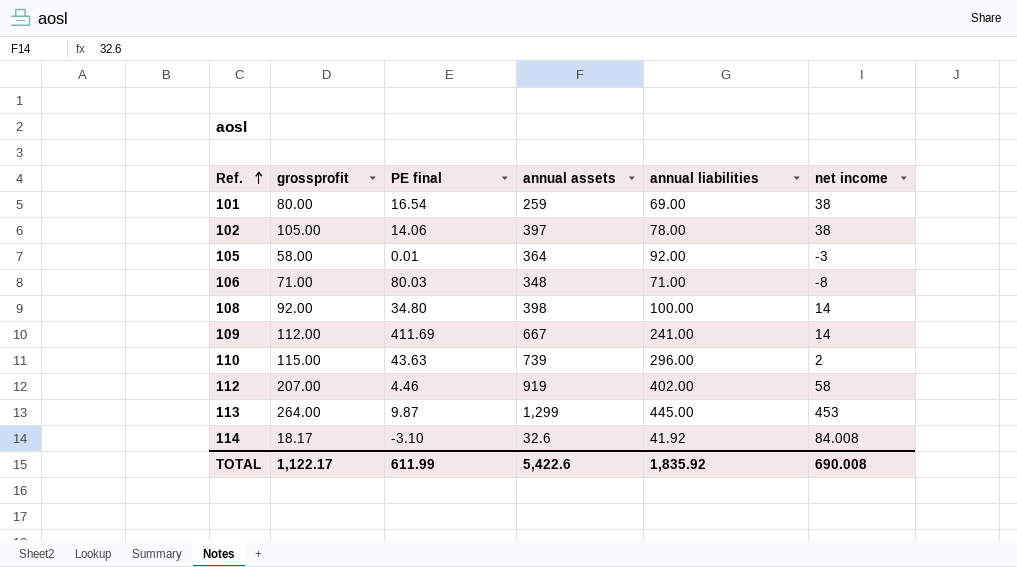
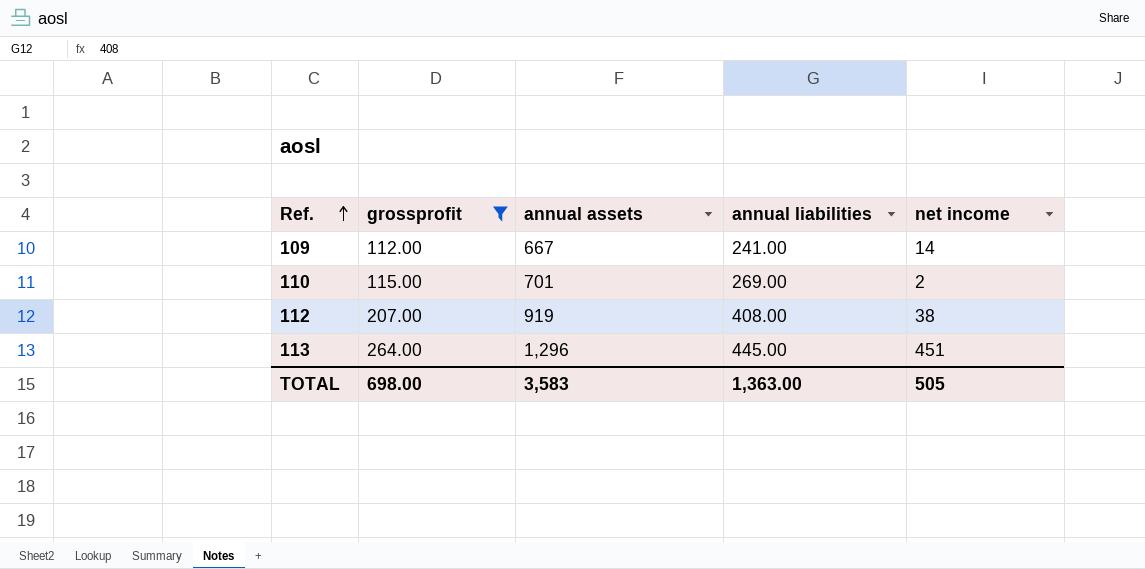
filter: none -> grossprofit >= 112.00
column PE final | position: 3 -> none
110 | annual assets: 739 -> 701
110 | annual liabilities: 296.00 -> 269.00
112 | annual liabilities: 402.00 -> 408.00
112 | net income: 58 -> 38
113 | annual assets: 1,299 -> 1,296
113 | net income: 453 -> 451
TOTAL | grossprofit: 1,122.17 -> 698.00
TOTAL | annual assets: 5,422.6 -> 3,583
TOTAL | annual liabilities: 1,835.92 -> 1,363.00
TOTAL | net income: 690.008 -> 505

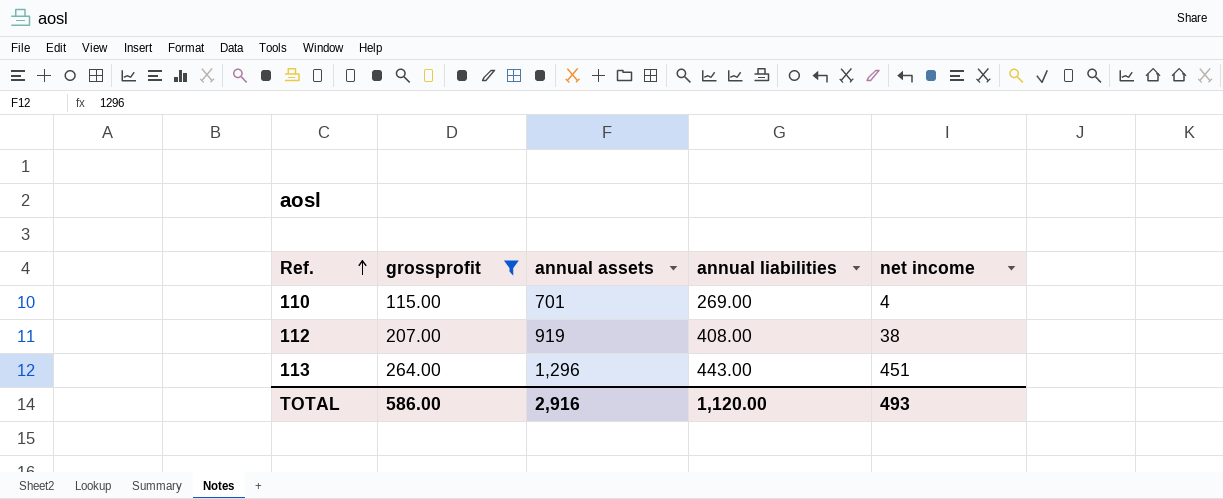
row 109: 112.00 | 667 | 241.00 | 14 -> none
110 | net income: 2 -> 4
113 | annual liabilities: 445.00 -> 443.00
TOTAL | grossprofit: 698.00 -> 586.00
TOTAL | annual assets: 3,583 -> 2,916
TOTAL | annual liabilities: 1,363.00 -> 1,120.00
TOTAL | net income: 505 -> 493

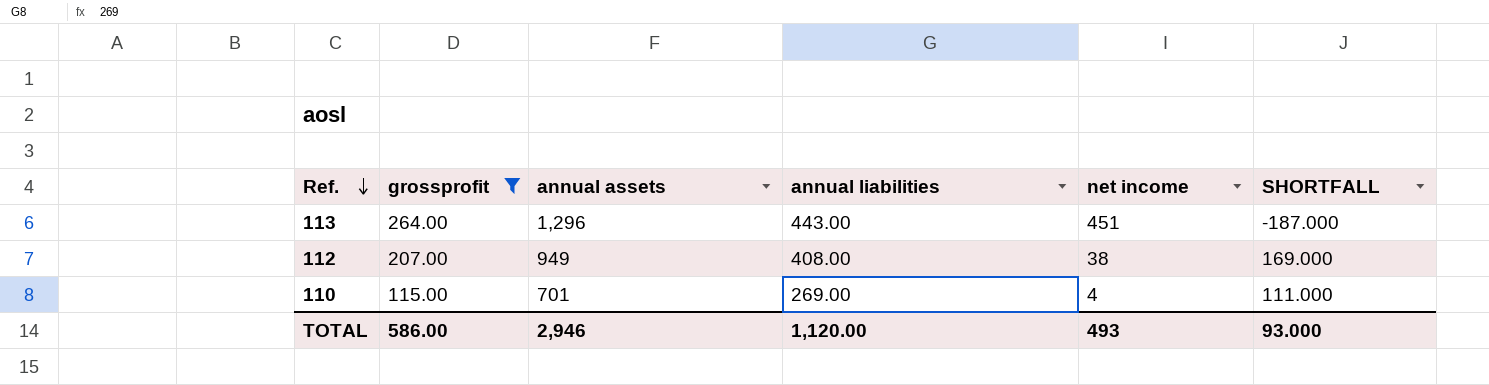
row order: Ref. ascending -> Ref. descending
column SHORTFALL | formula: none -> [grossprofit] - [net income]
112 | annual assets: 919 -> 949
TOTAL | annual assets: 2,916 -> 2,946

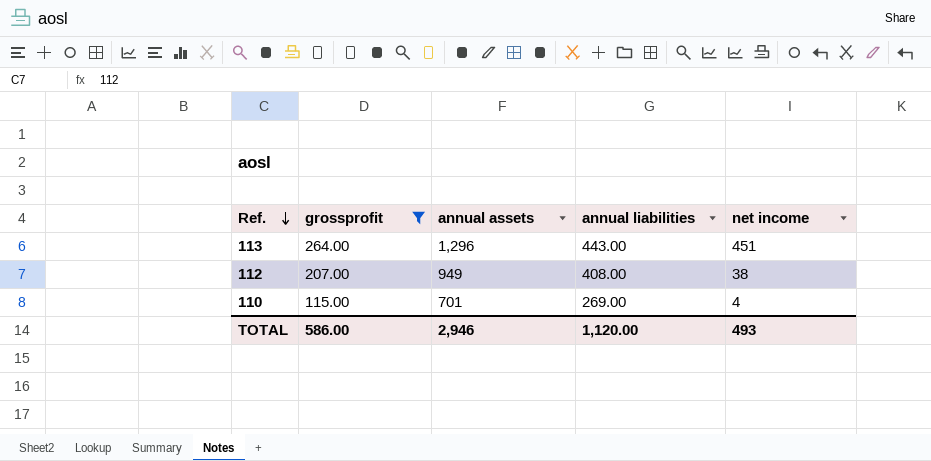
column SHORTFALL | formula: [grossprofit] - [net income] -> none

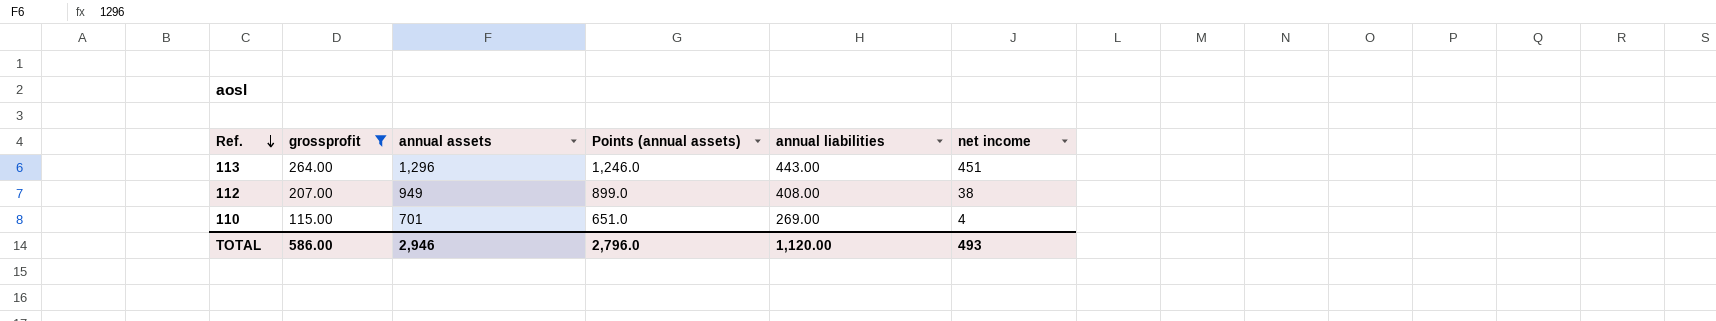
column Points (annual assets) | formula: none -> [annual assets] - 50

